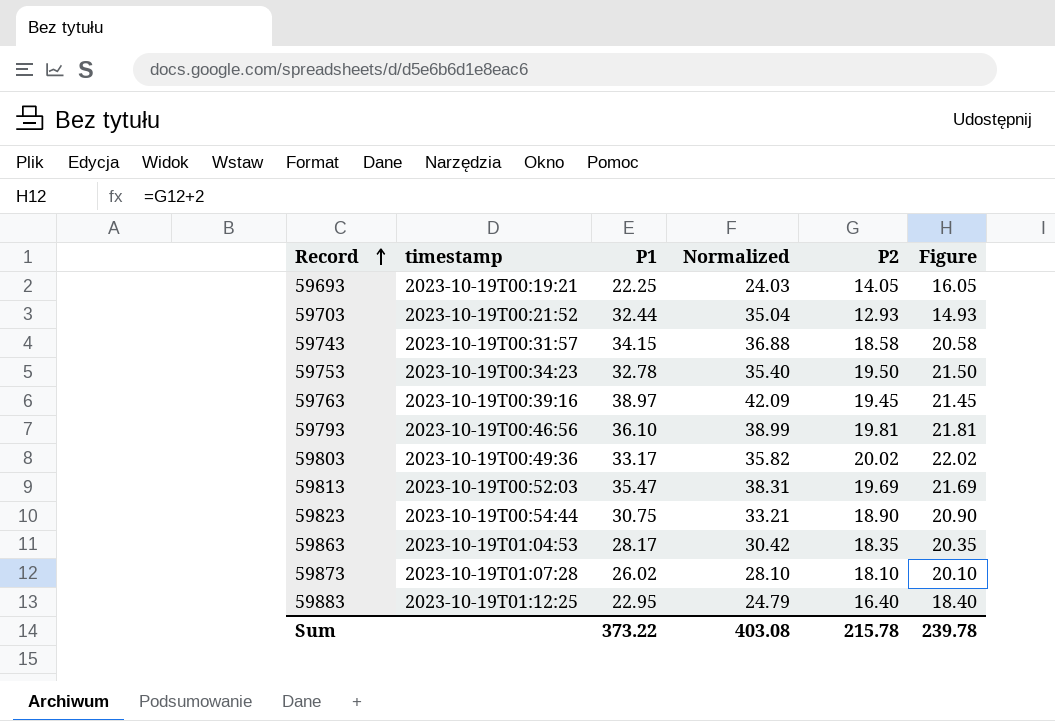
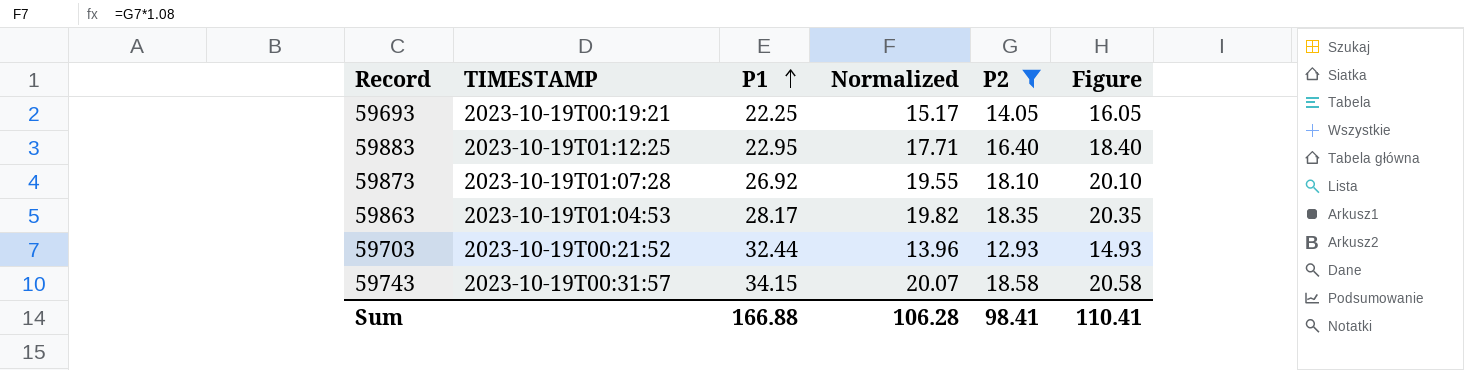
filter: none -> P2 <= 18.58
row order: Record ascending -> P1 ascending
column name: timestamp -> TIMESTAMP
column Normalized | formula: [P1] * 1.08 -> [P2] * 1.08
59873 | P1: 26.02 -> 26.92
Sum | P1: 373.22 -> 166.88
Sum | Normalized: 403.08 -> 106.28
Sum | P2: 215.78 -> 98.41
Sum | Figure: 239.78 -> 110.41

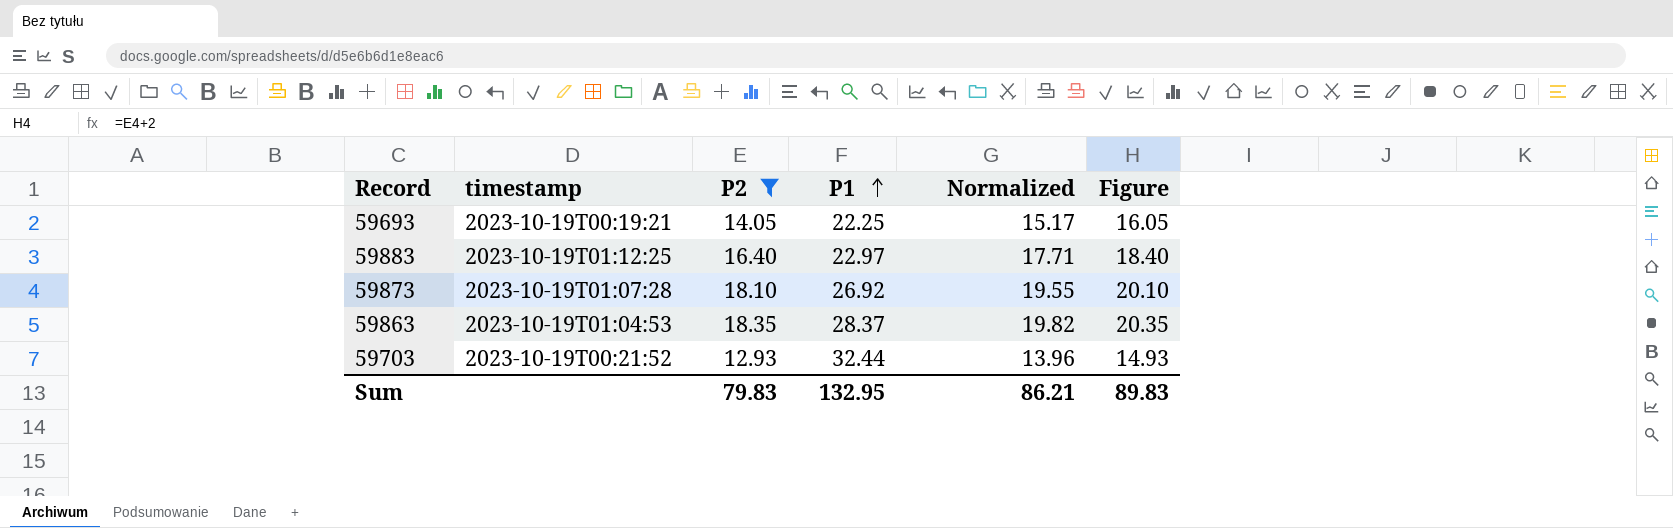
column name: TIMESTAMP -> timestamp
column P2 | position: 5 -> 3
row 59743: 2023-10-19T00:31:57 | 34.15 | 20.07 | 18.58 | 20.58 -> none
59883 | P1: 22.95 -> 22.97
59863 | P1: 28.17 -> 28.37
Sum | P2: 98.41 -> 79.83
Sum | P1: 166.88 -> 132.95
Sum | Normalized: 106.28 -> 86.21
Sum | Figure: 110.41 -> 89.83

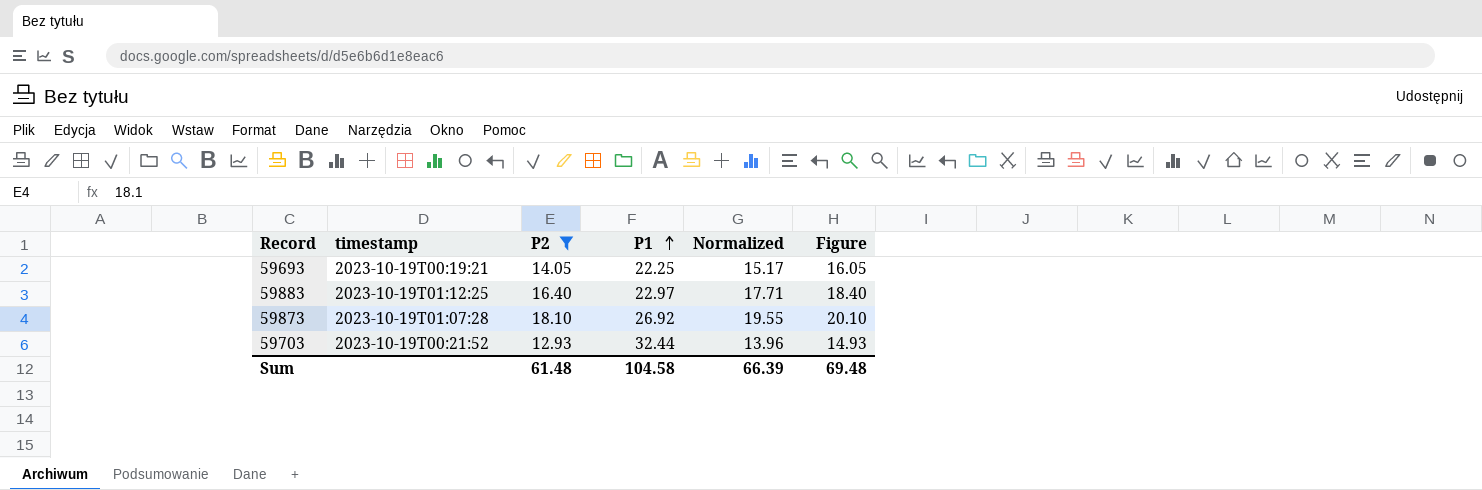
row 59863: 2023-10-19T01:04:53 | 18.35 | 28.37 | 19.82 | 20.35 -> none
Sum | P2: 79.83 -> 61.48
Sum | P1: 132.95 -> 104.58
Sum | Normalized: 86.21 -> 66.39
Sum | Figure: 89.83 -> 69.48

